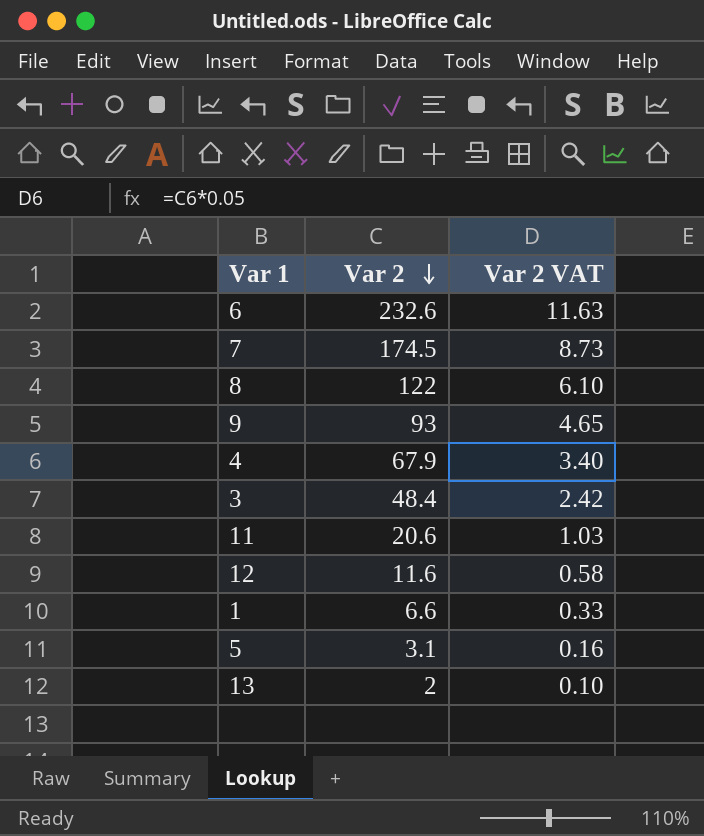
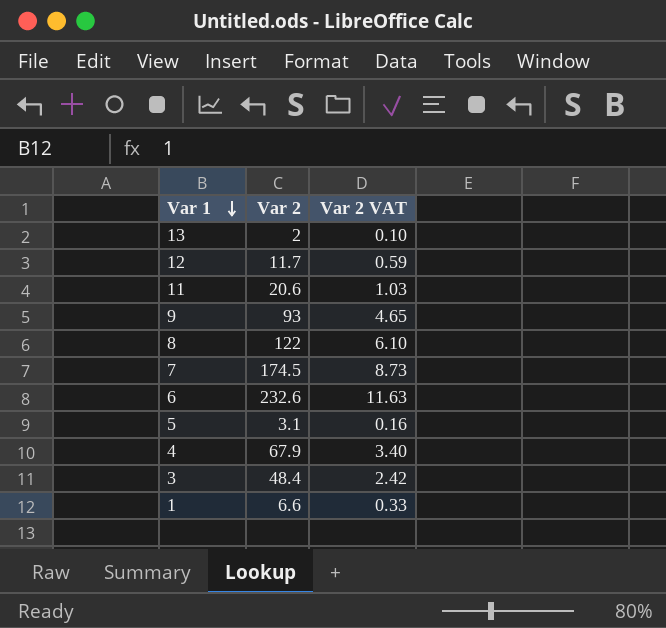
row order: Var 2 descending -> Var 1 descending
12 | Var 2: 11.6 -> 11.7
12 | Var 2 VAT: 0.58 -> 0.59

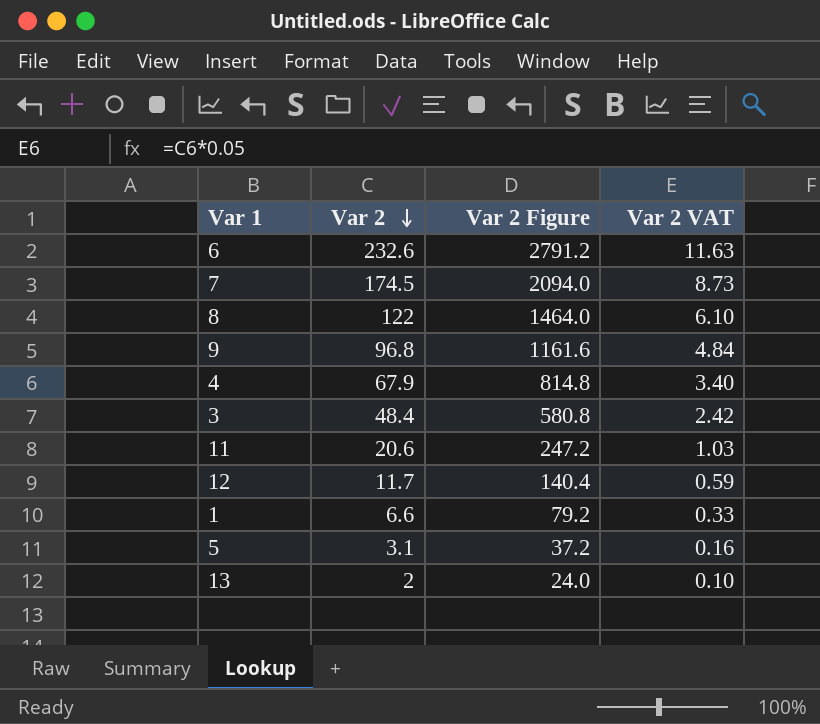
row order: Var 1 descending -> Var 2 descending
column Var 2 Figure | formula: none -> [Var 2] * 12
9 | Var 2: 93 -> 96.8
9 | Var 2 VAT: 4.65 -> 4.84

